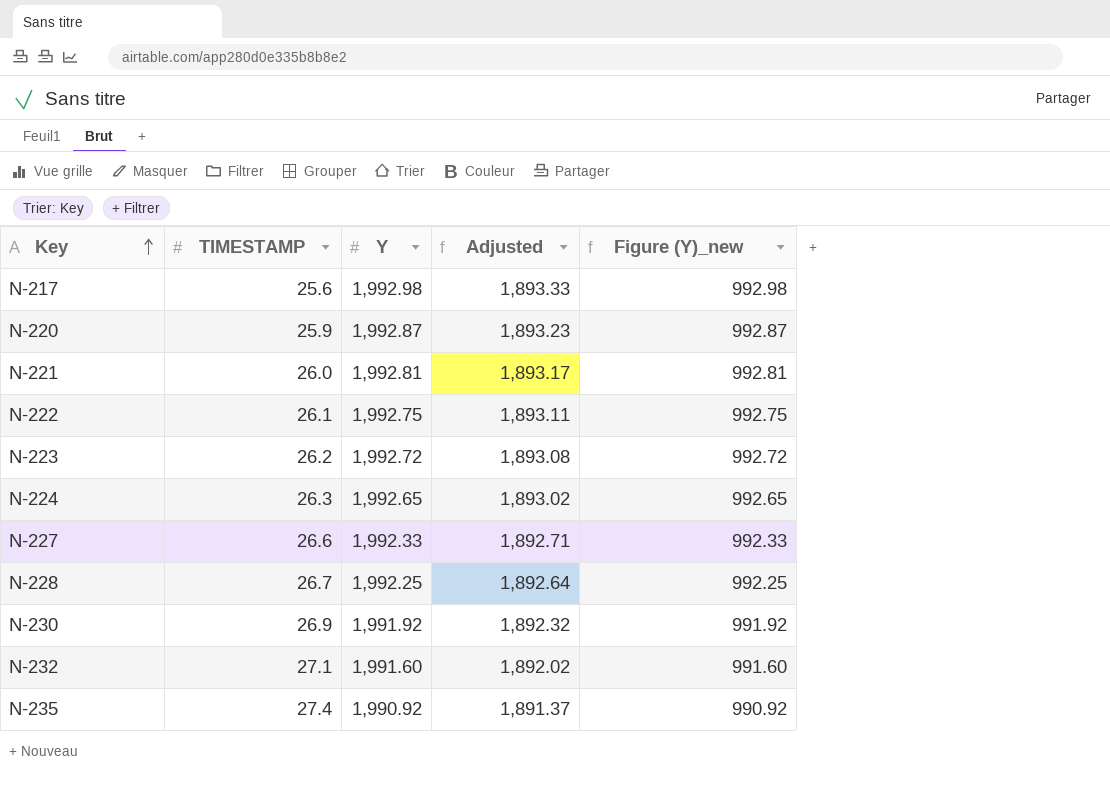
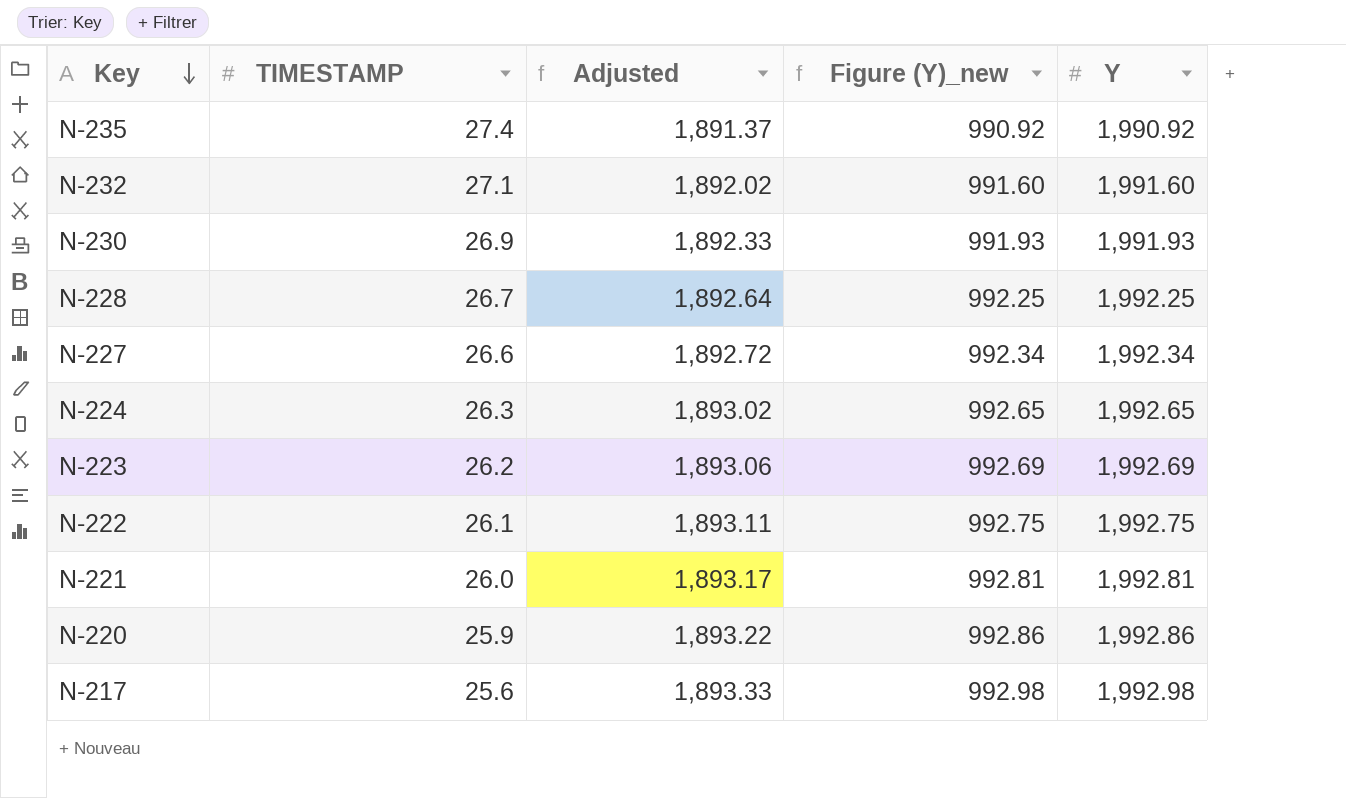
row order: Key ascending -> Key descending
column Y | position: 3 -> 5
N-230 | Adjusted: 1,892.32 -> 1,892.33
N-230 | Figure (Y)_new: 991.92 -> 991.93
N-230 | Y: 1,991.92 -> 1,991.93
N-227 | Adjusted: 1,892.71 -> 1,892.72
N-227 | Figure (Y)_new: 992.33 -> 992.34
N-227 | Y: 1,992.33 -> 1,992.34
N-223 | Adjusted: 1,893.08 -> 1,893.06
N-223 | Figure (Y)_new: 992.72 -> 992.69
N-223 | Y: 1,992.72 -> 1,992.69
N-220 | Adjusted: 1,893.23 -> 1,893.22
N-220 | Figure (Y)_new: 992.87 -> 992.86
N-220 | Y: 1,992.87 -> 1,992.86

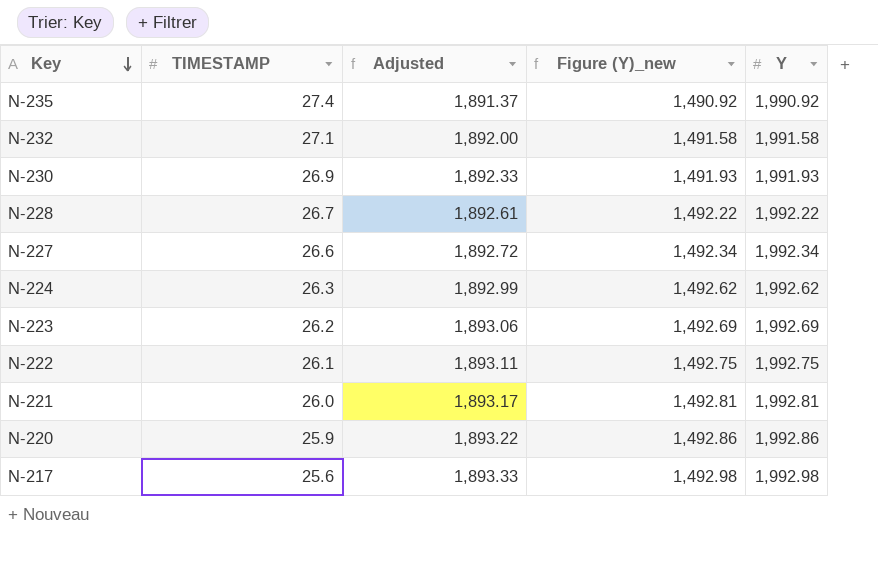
column Figure (Y)_new | formula: [Y] - 1000 -> [Y] - 500
N-232 | Adjusted: 1,892.02 -> 1,892.00
N-232 | Y: 1,991.60 -> 1,991.58
N-228 | Adjusted: 1,892.64 -> 1,892.61
N-228 | Y: 1,992.25 -> 1,992.22
N-224 | Adjusted: 1,893.02 -> 1,892.99
N-224 | Y: 1,992.65 -> 1,992.62

